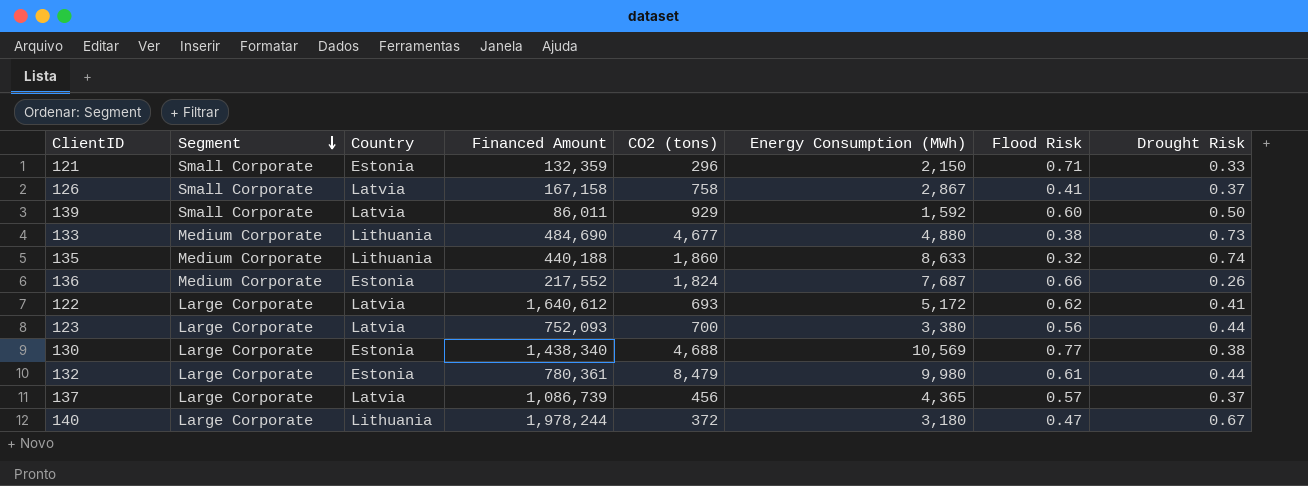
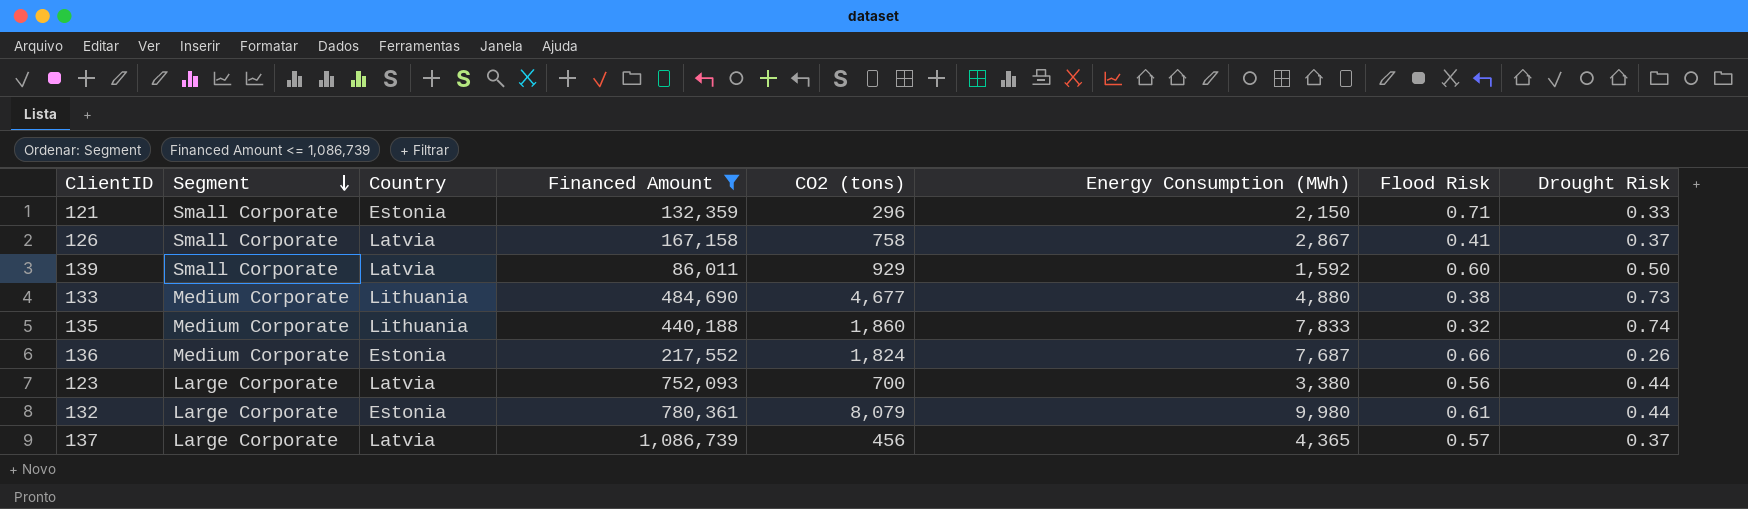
filter: none -> Financed Amount <= 1,086,739
135 | Energy Consumption (MWh): 8,633 -> 7,833
132 | CO2 (tons): 8,479 -> 8,079

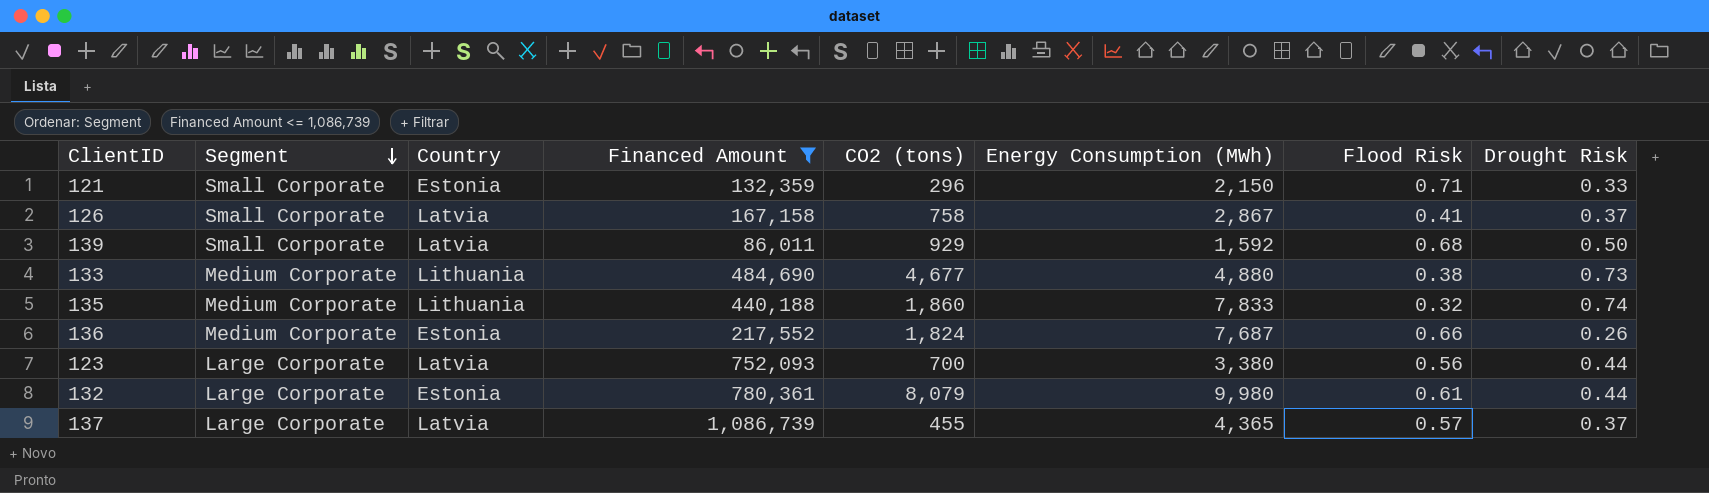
139 | Flood Risk: 0.60 -> 0.68
137 | CO2 (tons): 456 -> 455

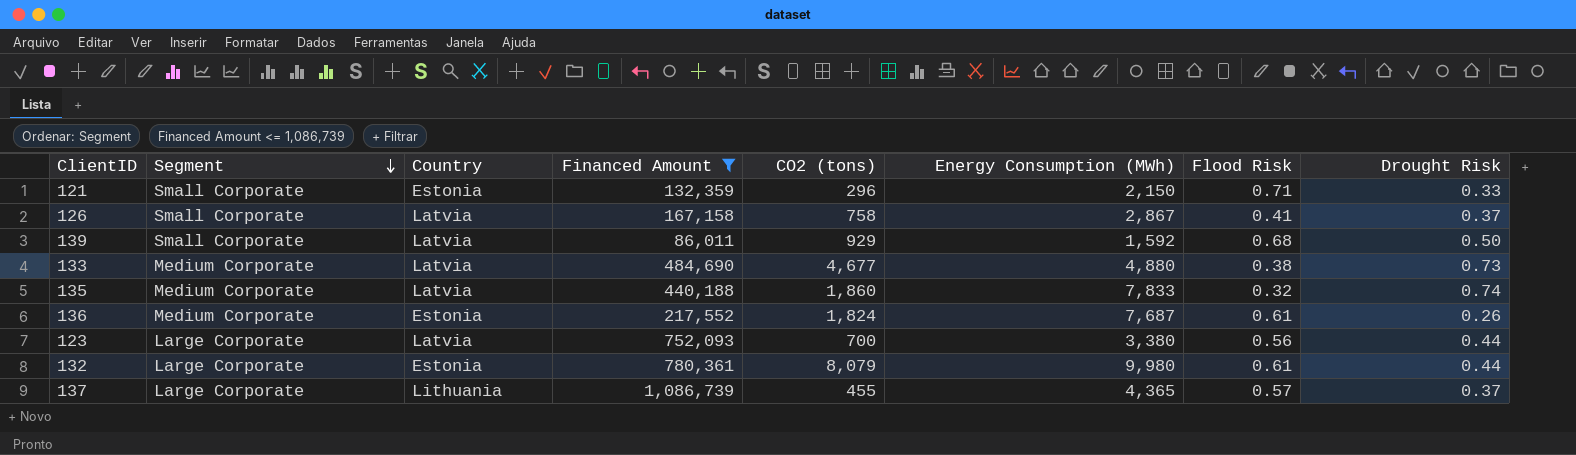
133 | Country: Lithuania -> Latvia
135 | Country: Lithuania -> Latvia
136 | Flood Risk: 0.66 -> 0.61
137 | Country: Latvia -> Lithuania

